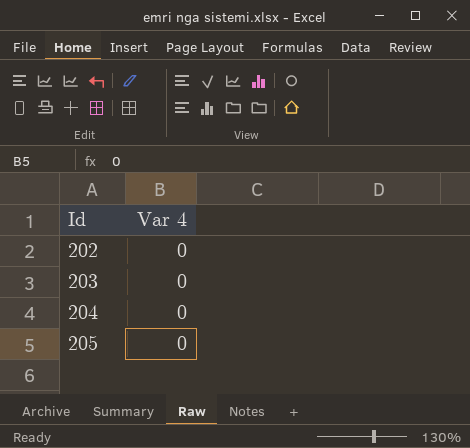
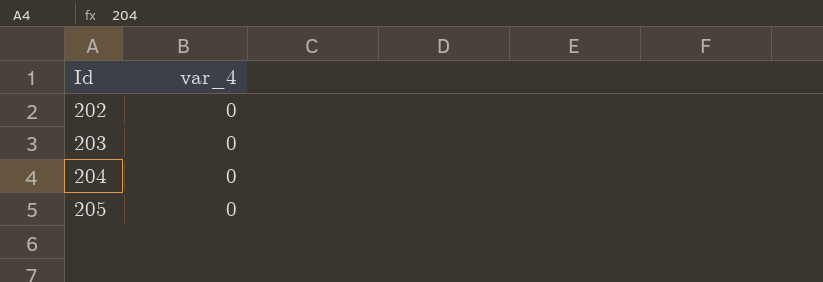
column name: Var 4 -> var_4

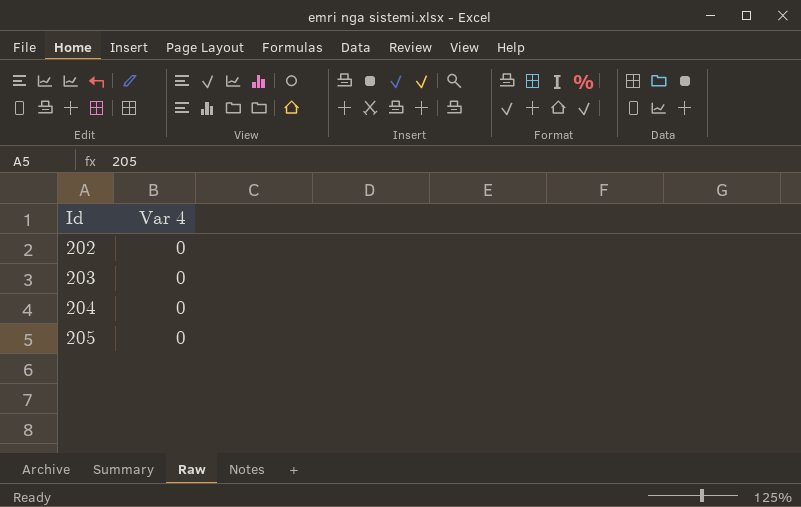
column name: var_4 -> Var 4

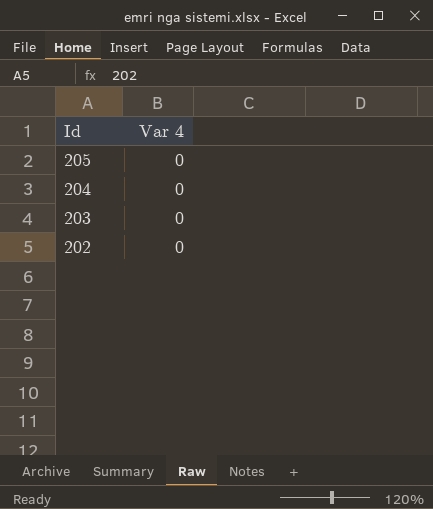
row order: Id ascending -> Id descending

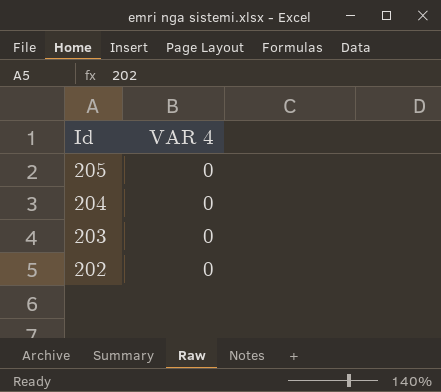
column name: Var 4 -> VAR 4

